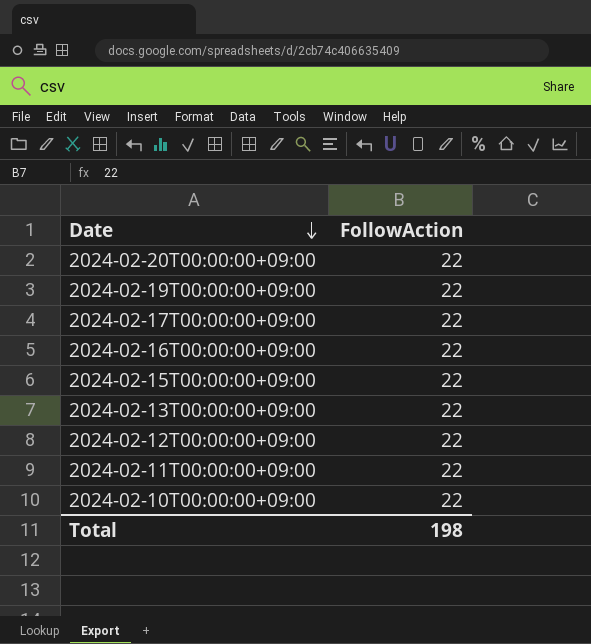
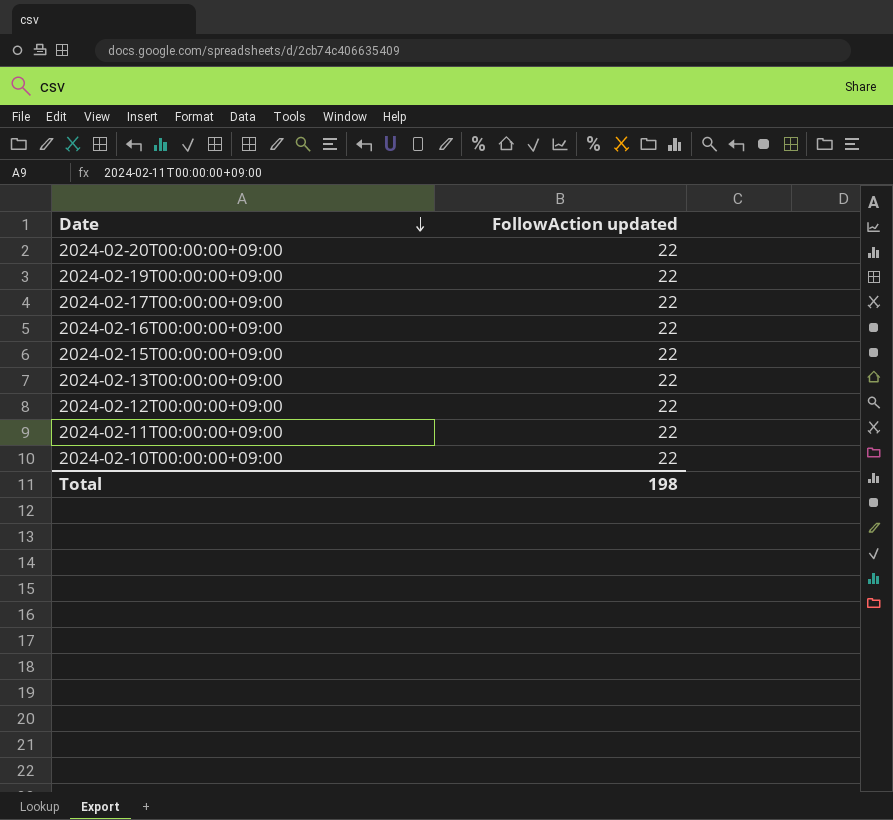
column name: FollowAction -> FollowAction updated

